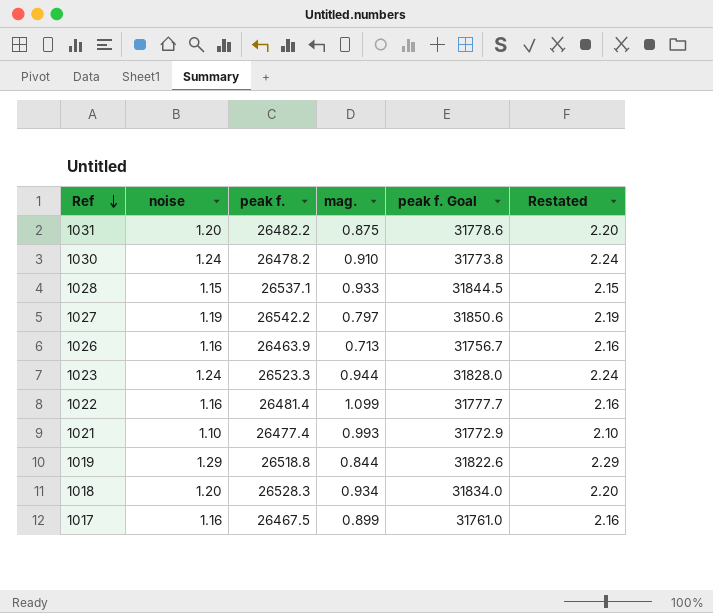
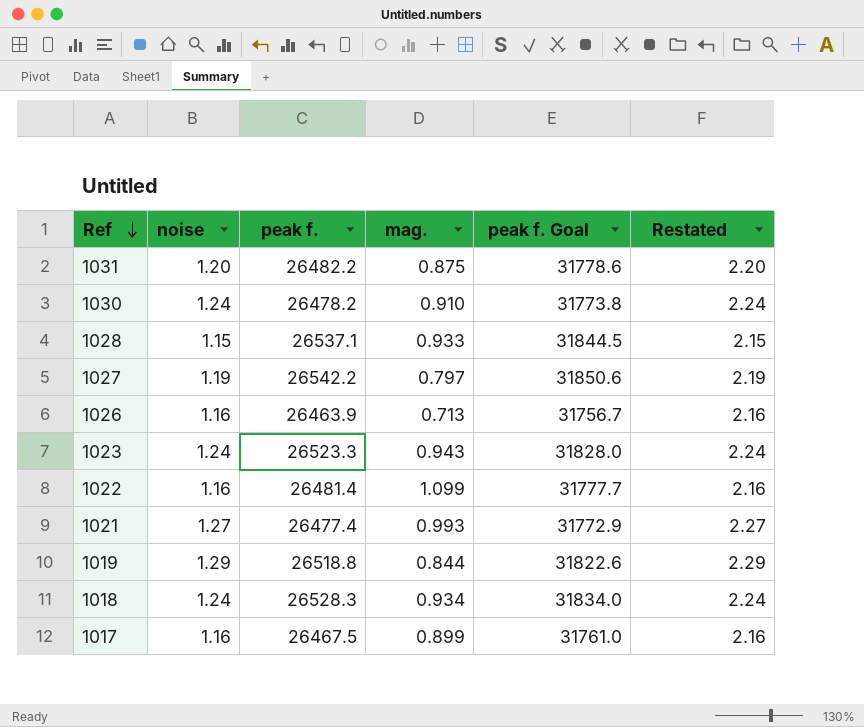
1023 | mag.: 0.944 -> 0.943
1021 | noise: 1.10 -> 1.27
1021 | Restated: 2.10 -> 2.27
1018 | noise: 1.20 -> 1.24
1018 | Restated: 2.20 -> 2.24

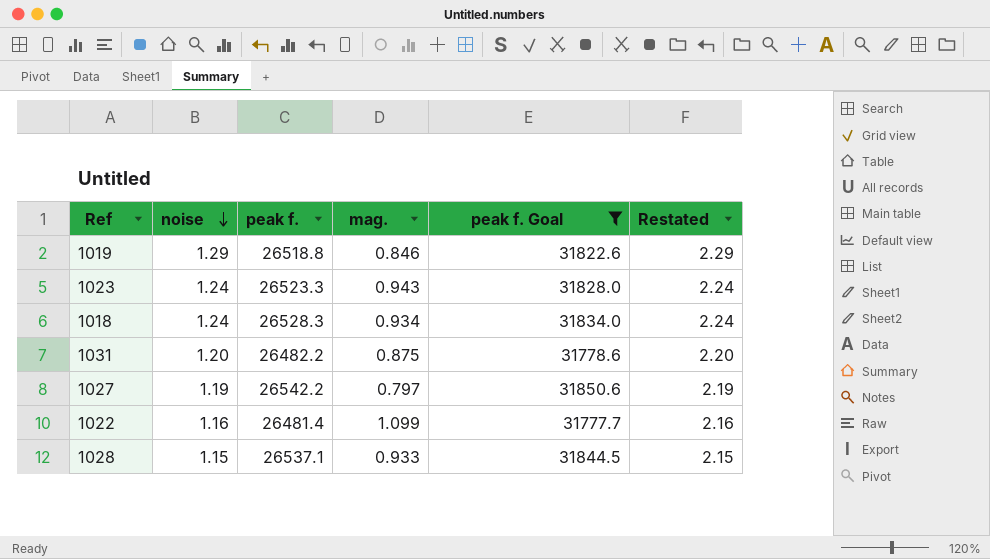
filter: none -> peak f. Goal >= 31777.7
row order: Ref descending -> noise descending
1019 | mag.: 0.844 -> 0.846

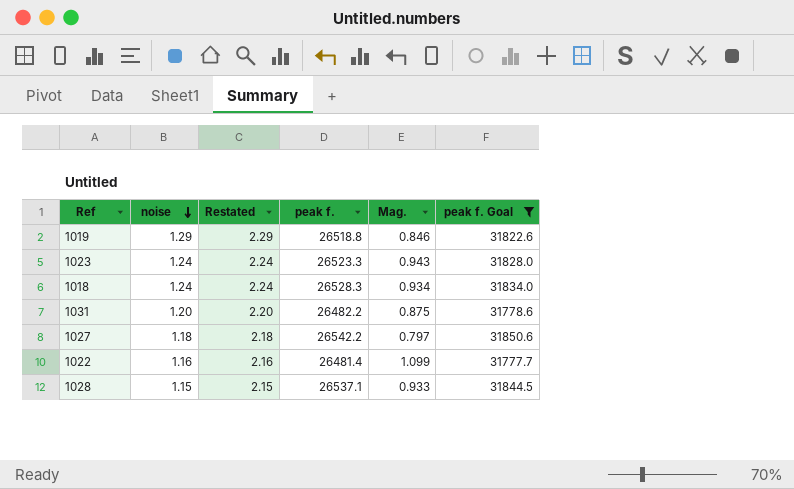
column Restated | position: 6 -> 3
column name: mag. -> Mag.
1027 | noise: 1.19 -> 1.18
1027 | Restated: 2.19 -> 2.18

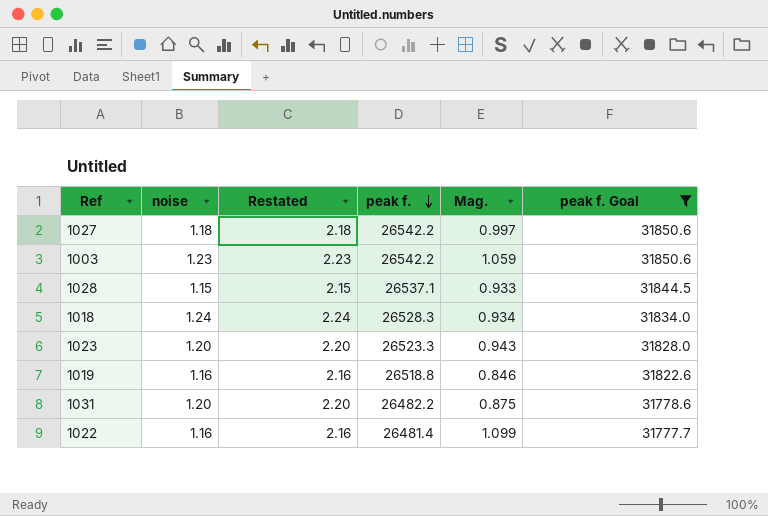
row order: noise descending -> peak f. descending
1027 | Mag.: 0.797 -> 0.997
row 1003: none -> 1.23 | 2.23 | 26542.2 | 1.059 | 31850.6
1023 | noise: 1.24 -> 1.20
1023 | Restated: 2.24 -> 2.20
1019 | noise: 1.29 -> 1.16
1019 | Restated: 2.29 -> 2.16

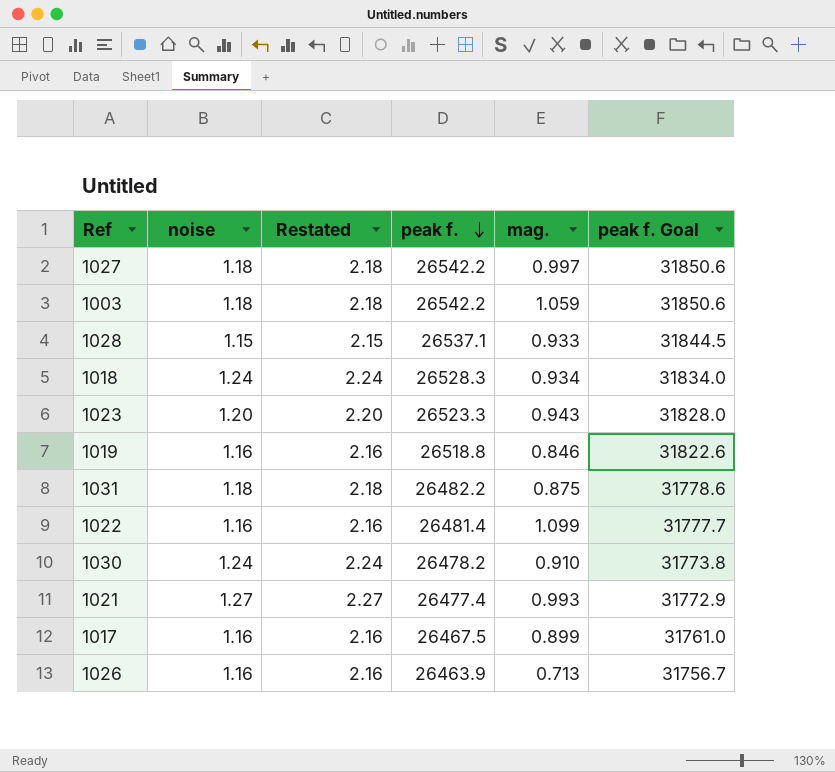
filter: peak f. Goal >= 31777.7 -> none
column name: Mag. -> mag.
1003 | noise: 1.23 -> 1.18
1003 | Restated: 2.23 -> 2.18
1031 | noise: 1.20 -> 1.18
1031 | Restated: 2.20 -> 2.18

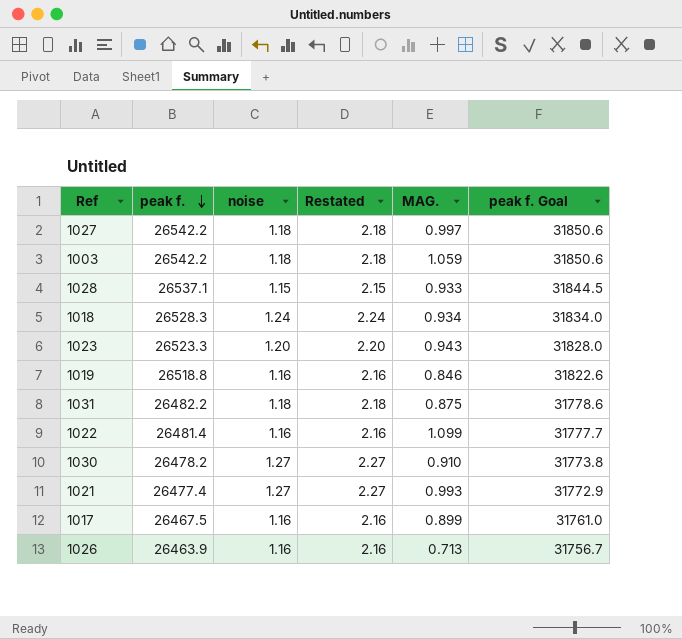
column peak f. | position: 4 -> 2
column name: mag. -> MAG.
1030 | noise: 1.24 -> 1.27
1030 | Restated: 2.24 -> 2.27

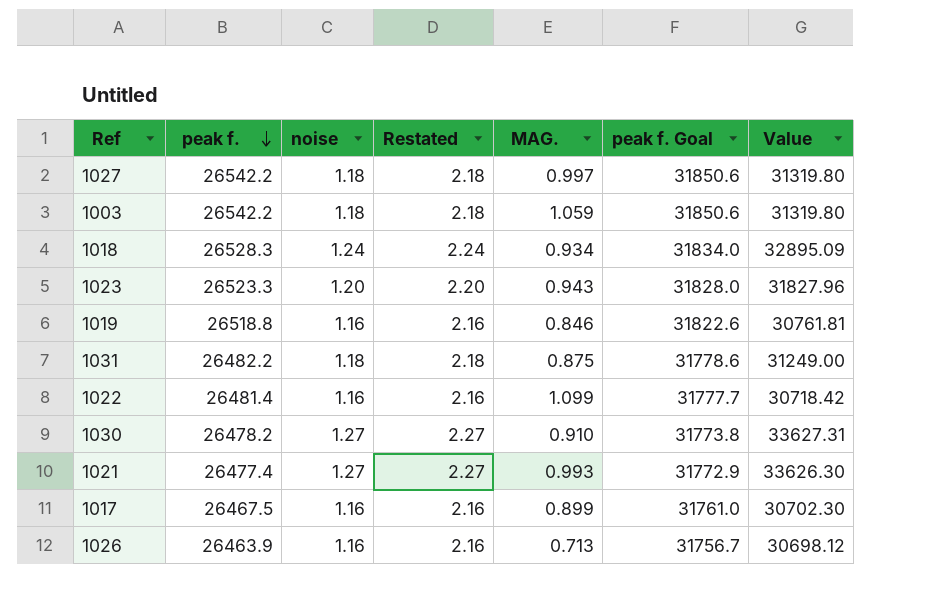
column Value | formula: none -> [peak f.] * [noise]
row 1028: 26537.1 | 1.15 | 2.15 | 0.933 | 31844.5 -> none

